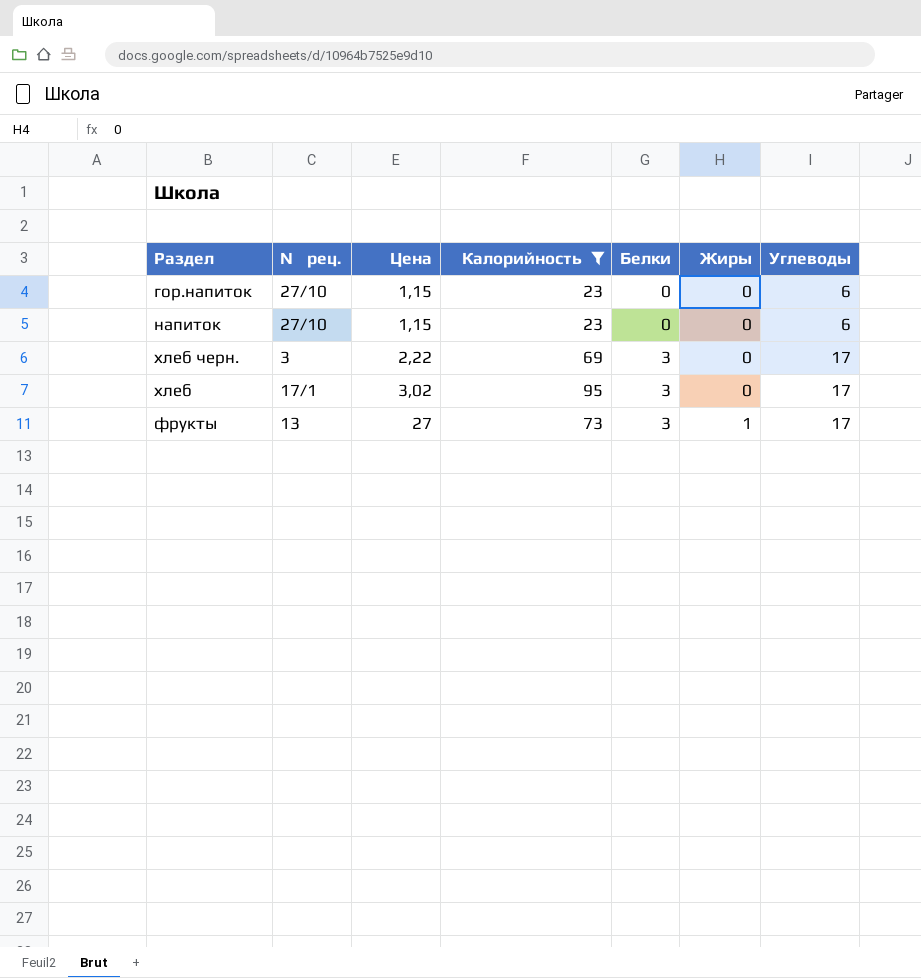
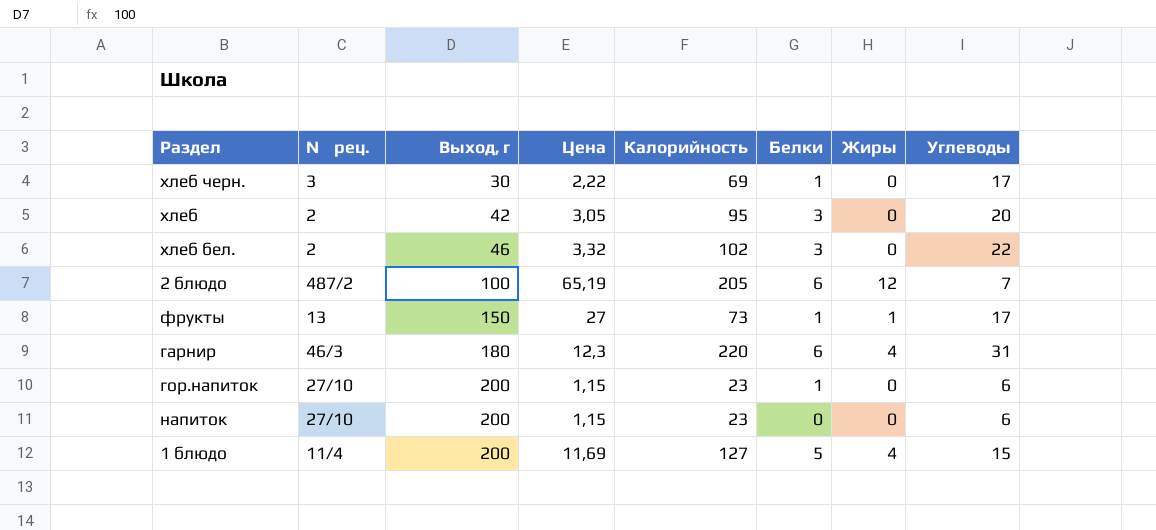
filter: Калорийность <= 95 -> none
row order: Цена ascending -> Выход, г ascending
column Выход, г | position: none -> 3
хлеб черн. | Белки: 3 -> 1
хлеб | № рец.: 17/1 -> 2
хлеб | Цена: 3,02 -> 3,05
хлеб | Углеводы: 17 -> 20
фрукты | Белки: 3 -> 1
гор.напиток | Белки: 0 -> 1

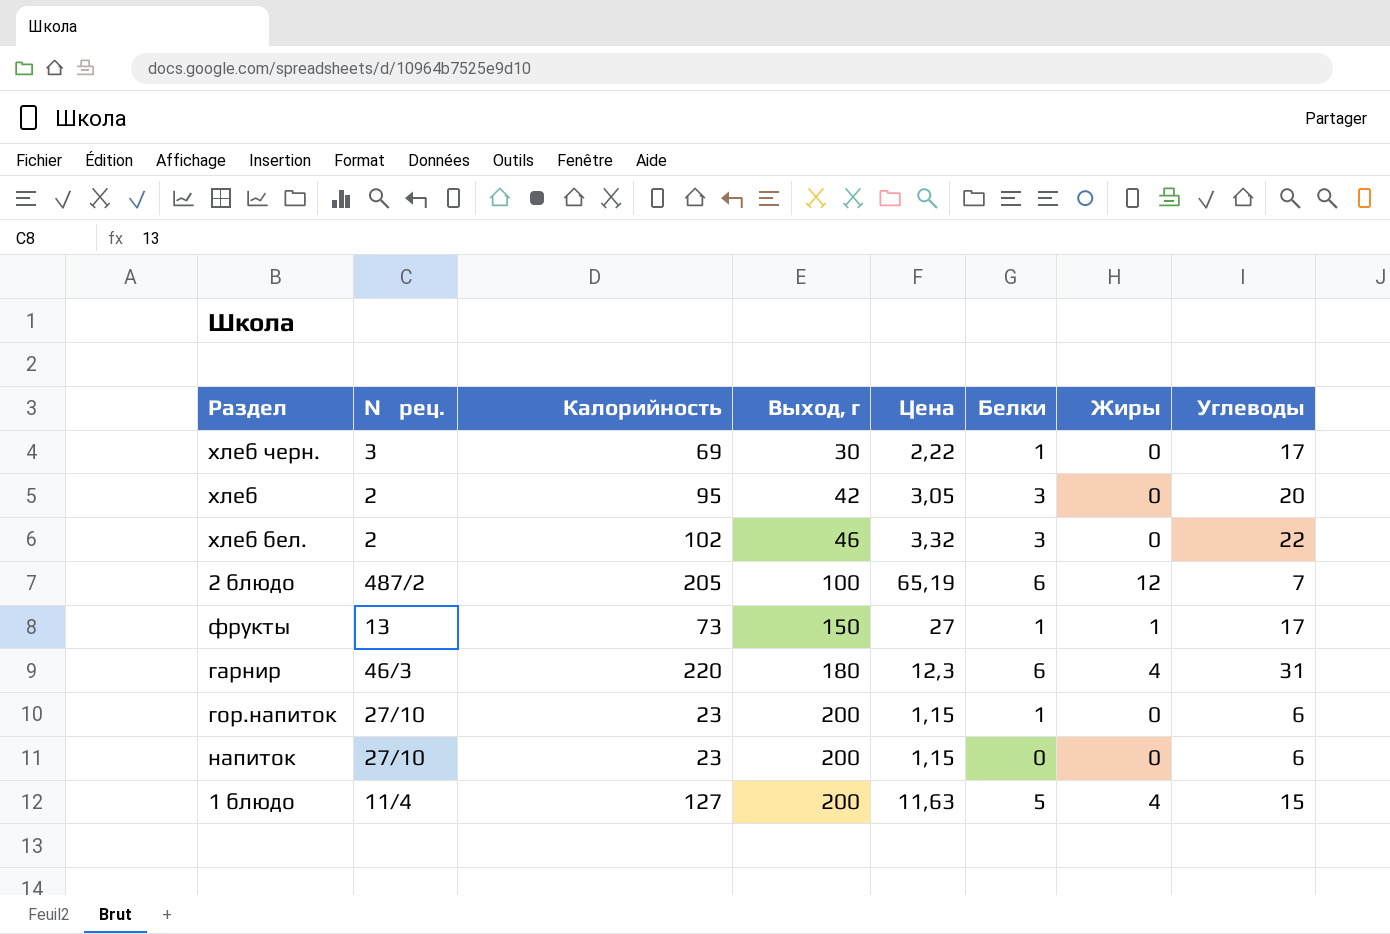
column Калорийность | position: 5 -> 3
1 блюдо | Цена: 11,69 -> 11,63

